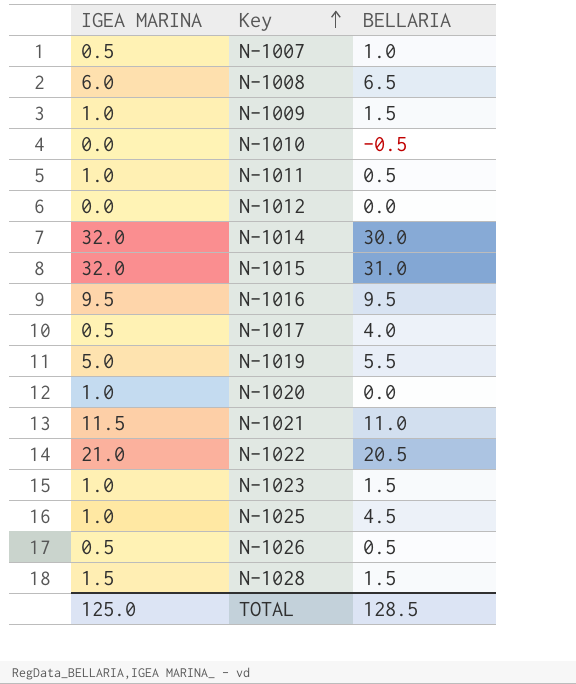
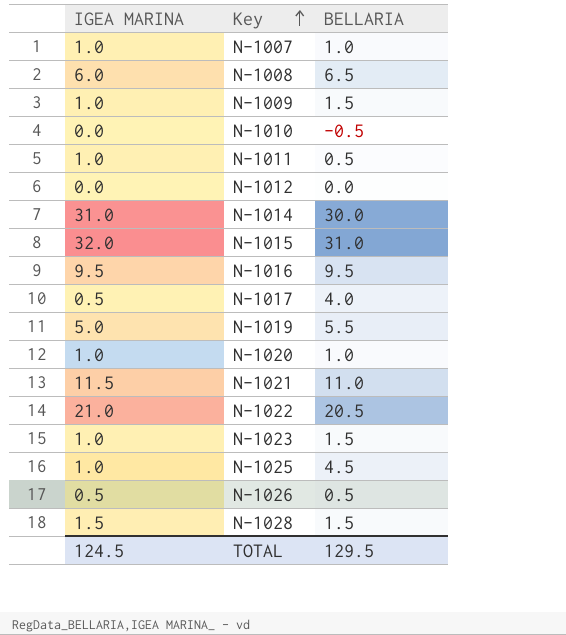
N-1007 | IGEA MARINA: 0.5 -> 1.0
N-1014 | IGEA MARINA: 32.0 -> 31.0
N-1020 | BELLARIA: 0.0 -> 1.0
TOTAL | IGEA MARINA: 125.0 -> 124.5
TOTAL | BELLARIA: 128.5 -> 129.5

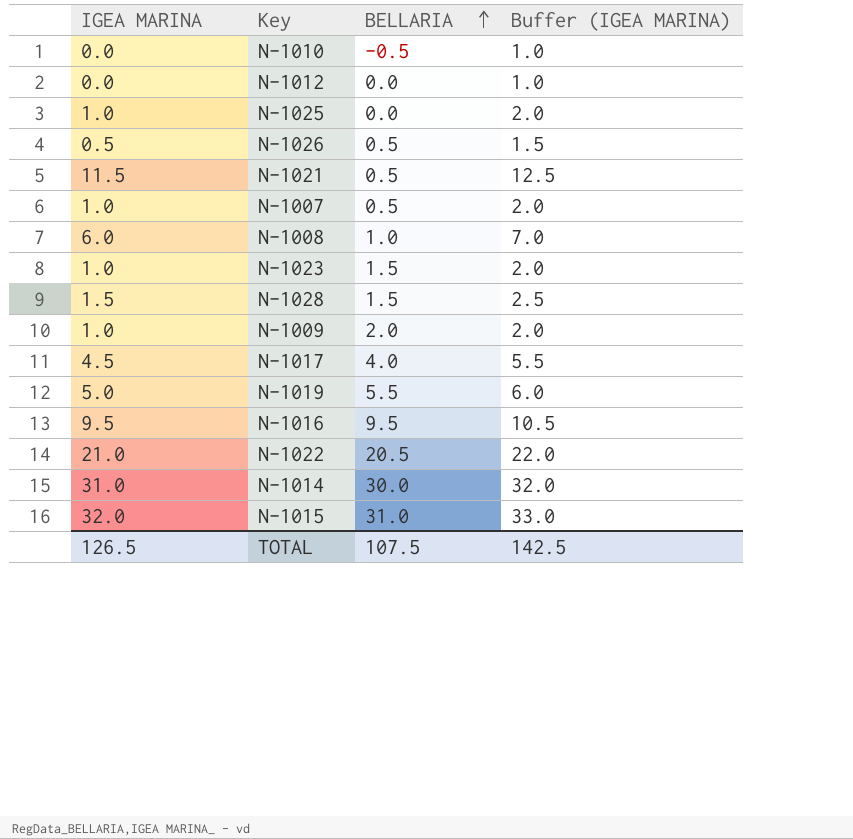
row order: Key ascending -> BELLARIA ascending
column Buffer (IGEA MARINA) | formula: none -> [IGEA MARINA] + 1
row N-1011: 1.0 | 0.5 -> none
row N-1020: 1.0 | 1.0 -> none
N-1025 | BELLARIA: 4.5 -> 0.0
N-1021 | BELLARIA: 11.0 -> 0.5
N-1007 | BELLARIA: 1.0 -> 0.5
N-1008 | BELLARIA: 6.5 -> 1.0
N-1009 | BELLARIA: 1.5 -> 2.0
N-1017 | IGEA MARINA: 0.5 -> 4.5
TOTAL | IGEA MARINA: 124.5 -> 126.5
TOTAL | BELLARIA: 129.5 -> 107.5

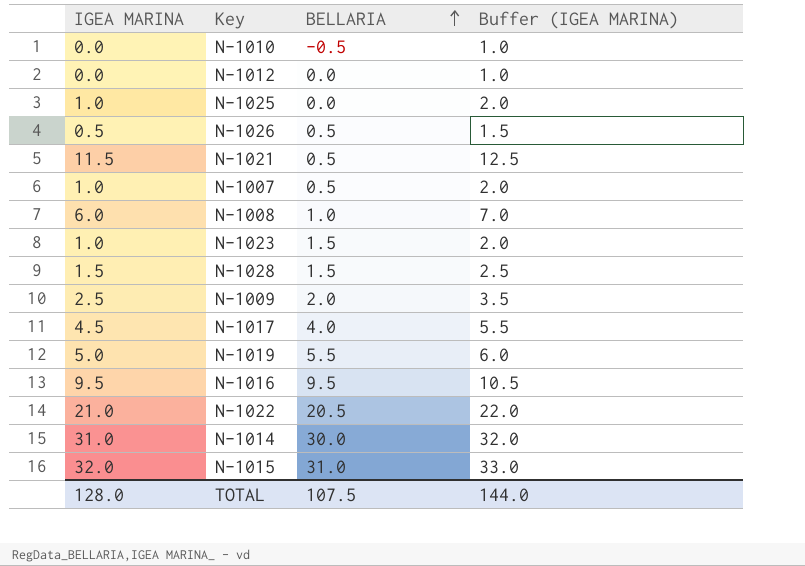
N-1009 | IGEA MARINA: 1.0 -> 2.5
N-1009 | Buffer (IGEA MARINA): 2.0 -> 3.5
TOTAL | IGEA MARINA: 126.5 -> 128.0
TOTAL | Buffer (IGEA MARINA): 142.5 -> 144.0

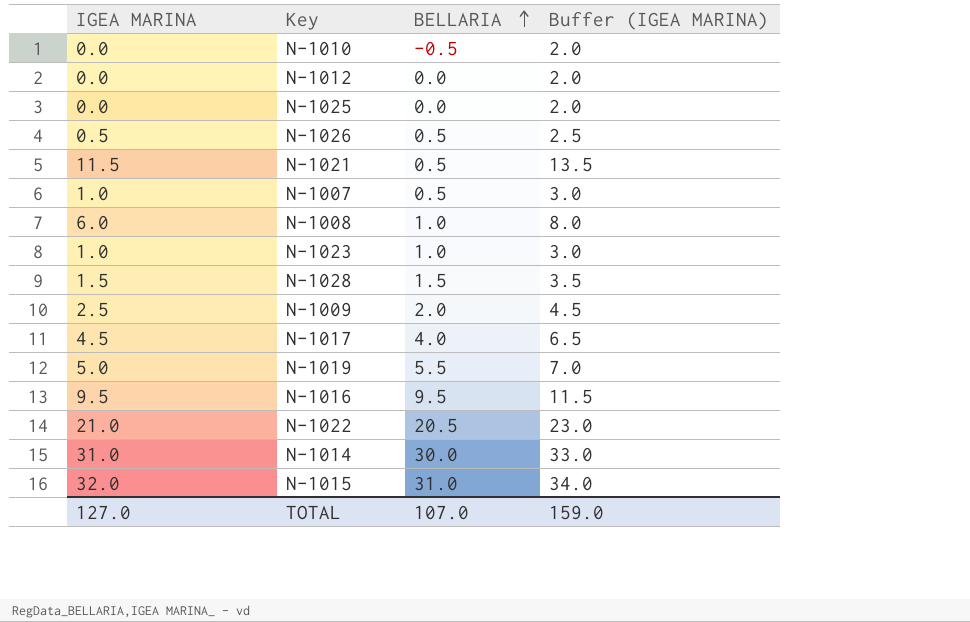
column Buffer (IGEA MARINA) | formula: [IGEA MARINA] + 1 -> [IGEA MARINA] + 2
N-1025 | IGEA MARINA: 1.0 -> 0.0
N-1023 | BELLARIA: 1.5 -> 1.0
TOTAL | IGEA MARINA: 128.0 -> 127.0
TOTAL | BELLARIA: 107.5 -> 107.0
TOTAL | Buffer (IGEA MARINA): 144.0 -> 159.0

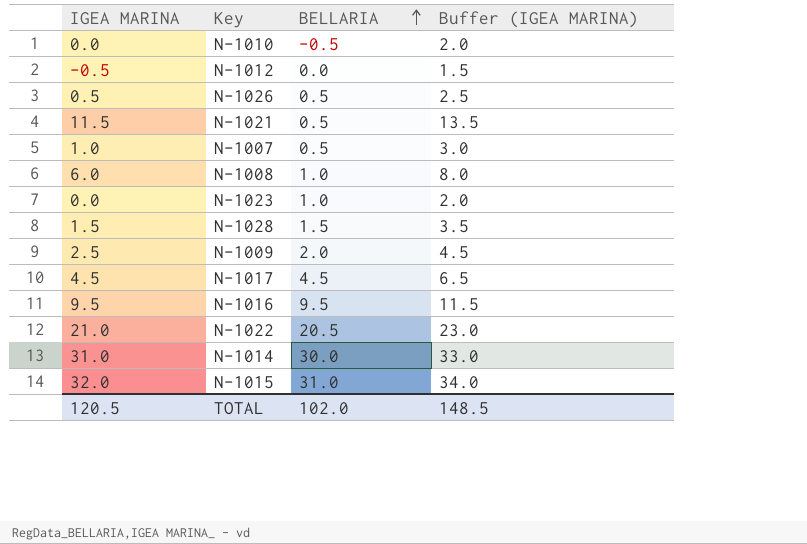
row N-1025: 0.0 | 0.0 | 2.0 -> none
row N-1019: 5.0 | 5.5 | 7.0 -> none
N-1012 | IGEA MARINA: 0.0 -> -0.5
N-1012 | Buffer (IGEA MARINA): 2.0 -> 1.5
N-1023 | IGEA MARINA: 1.0 -> 0.0
N-1023 | Buffer (IGEA MARINA): 3.0 -> 2.0
N-1017 | BELLARIA: 4.0 -> 4.5
TOTAL | IGEA MARINA: 127.0 -> 120.5
TOTAL | BELLARIA: 107.0 -> 102.0
TOTAL | Buffer (IGEA MARINA): 159.0 -> 148.5

